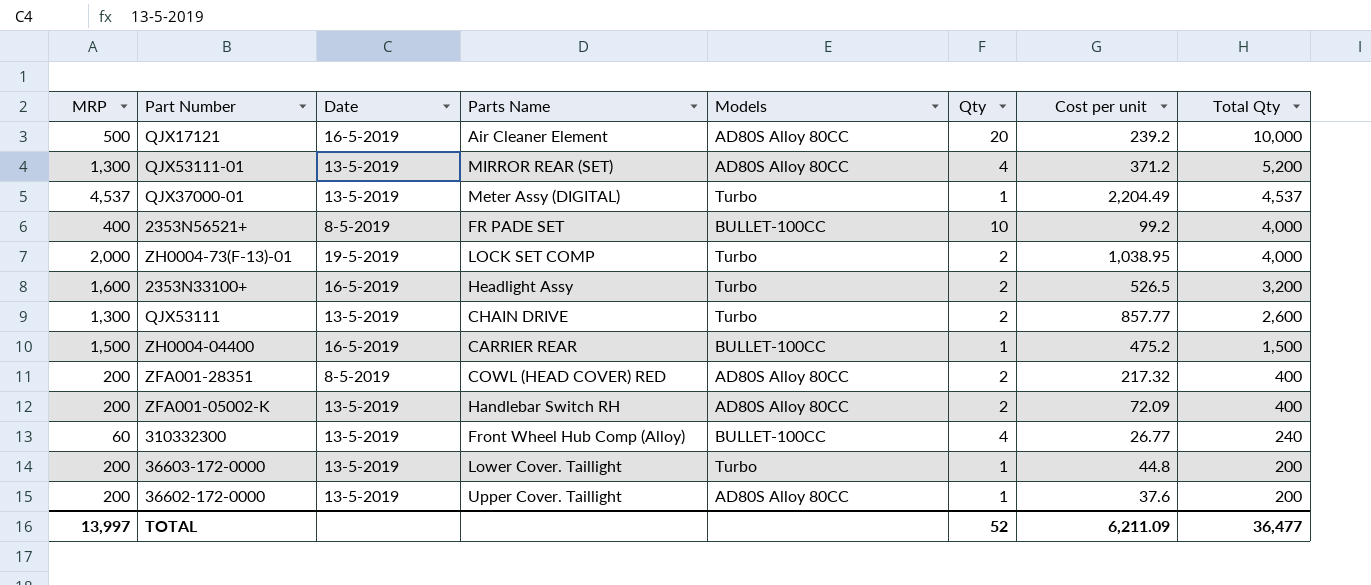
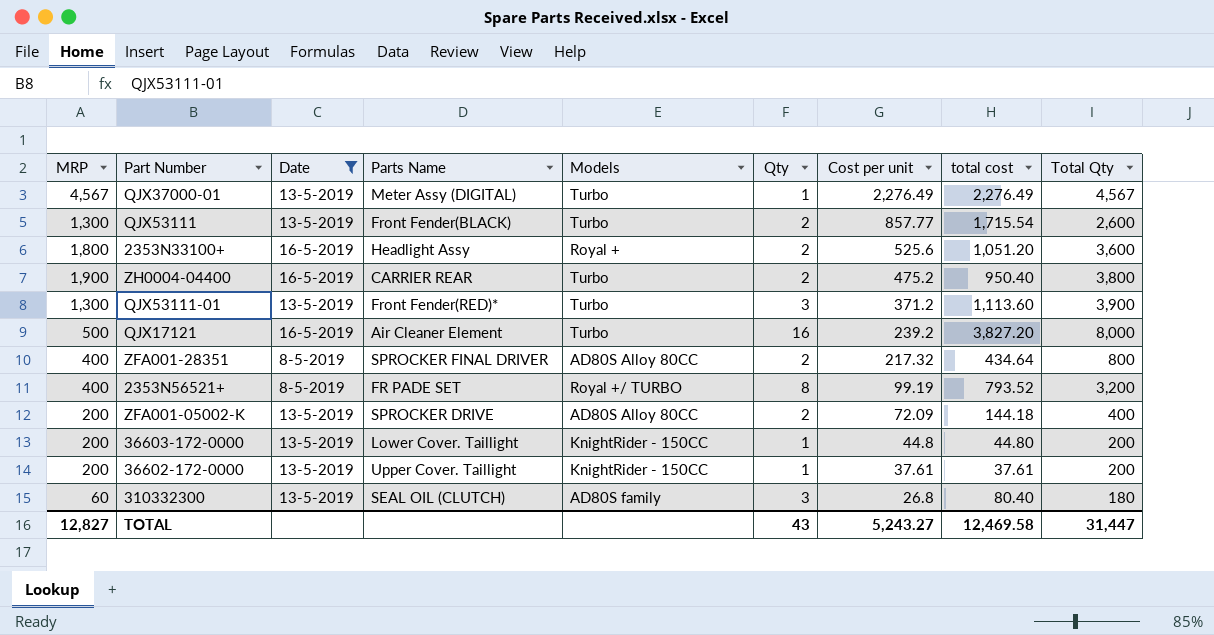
filter: none -> Date != 19-5-2019
row order: Total Qty descending -> Cost per unit descending
column total cost | formula: none -> [Qty] * [Cost per unit]
QJX37000-01 | MRP: 4,537 -> 4,567
QJX37000-01 | Cost per unit: 2,204.49 -> 2,276.49
QJX37000-01 | Total Qty: 4,537 -> 4,567
QJX53111 | Parts Name: CHAIN DRIVE -> Front Fender(BLACK)
2353N33100+ | MRP: 1,600 -> 1,800
2353N33100+ | Models: Turbo -> Royal +
2353N33100+ | Cost per unit: 526.5 -> 525.6
2353N33100+ | Total Qty: 3,200 -> 3,600
ZH0004-04400 | MRP: 1,500 -> 1,900
ZH0004-04400 | Models: BULLET-100CC -> Turbo
ZH0004-04400 | Qty: 1 -> 2
ZH0004-04400 | Total Qty: 1,500 -> 3,800
QJX53111-01 | Parts Name: MIRROR REAR (SET) -> Front Fender(RED)*
QJX53111-01 | Models: AD80S Alloy 80CC -> Turbo
QJX53111-01 | Qty: 4 -> 3
QJX53111-01 | Total Qty: 5,200 -> 3,900
QJX17121 | Models: AD80S Alloy 80CC -> Turbo
QJX17121 | Qty: 20 -> 16
QJX17121 | Total Qty: 10,000 -> 8,000
ZFA001-28351 | MRP: 200 -> 400
ZFA001-28351 | Parts Name: COWL (HEAD COVER) RED -> SPROCKER FINAL DRIVER
ZFA001-28351 | Total Qty: 400 -> 800
2353N56521+ | Models: BULLET-100CC -> Royal +/ TURBO
2353N56521+ | Qty: 10 -> 8
2353N56521+ | Cost per unit: 99.2 -> 99.19
2353N56521+ | Total Qty: 4,000 -> 3,200
ZFA001-05002-K | Parts Name: Handlebar Switch RH -> SPROCKER DRIVE
36603-172-0000 | Models: Turbo -> KnightRider - 150CC
36602-172-0000 | Models: AD80S Alloy 80CC -> KnightRider - 150CC
36602-172-0000 | Cost per unit: 37.6 -> 37.61
310332300 | Parts Name: Front Wheel Hub Comp (Alloy) -> SEAL OIL (CLUTCH)
310332300 | Models: BULLET-100CC -> AD80S family
310332300 | Qty: 4 -> 3
310332300 | Cost per unit: 26.77 -> 26.8
310332300 | Total Qty: 240 -> 180
TOTAL | MRP: 13,997 -> 12,827
TOTAL | Qty: 52 -> 43
TOTAL | Cost per unit: 6,211.09 -> 5,243.27
TOTAL | Total Qty: 36,477 -> 31,447

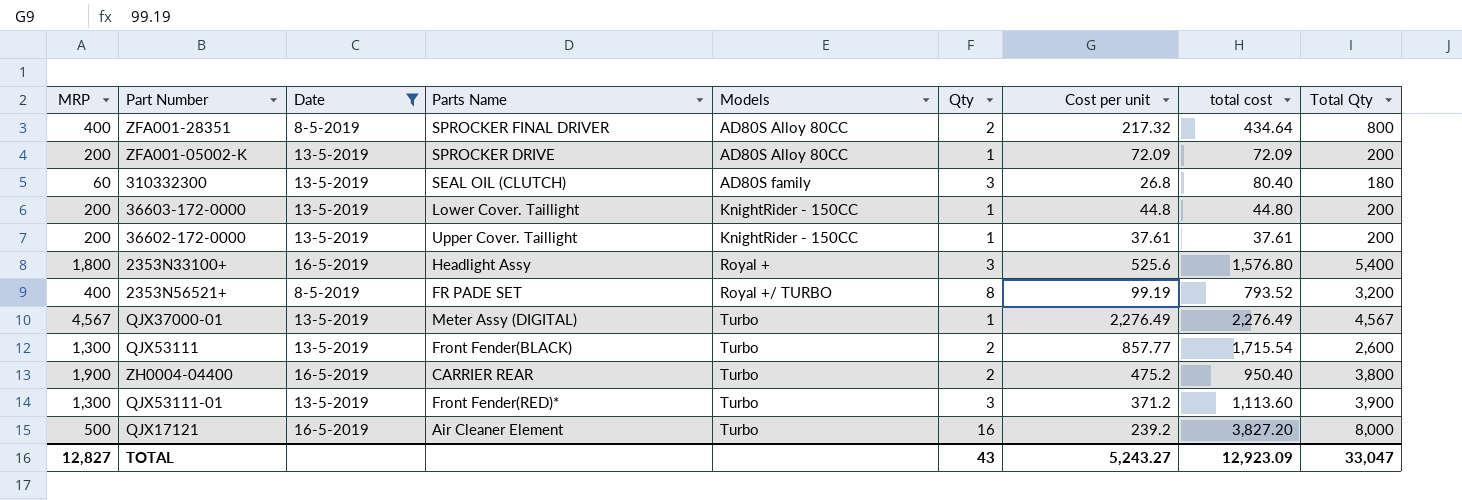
row order: Cost per unit descending -> Models ascending
ZFA001-05002-K | Qty: 2 -> 1
ZFA001-05002-K | total cost: 144.18 -> 72.09
ZFA001-05002-K | Total Qty: 400 -> 200
2353N33100+ | Qty: 2 -> 3
2353N33100+ | total cost: 1,051.20 -> 1,576.80
2353N33100+ | Total Qty: 3,600 -> 5,400
TOTAL | total cost: 12,469.58 -> 12,923.09
TOTAL | Total Qty: 31,447 -> 33,047

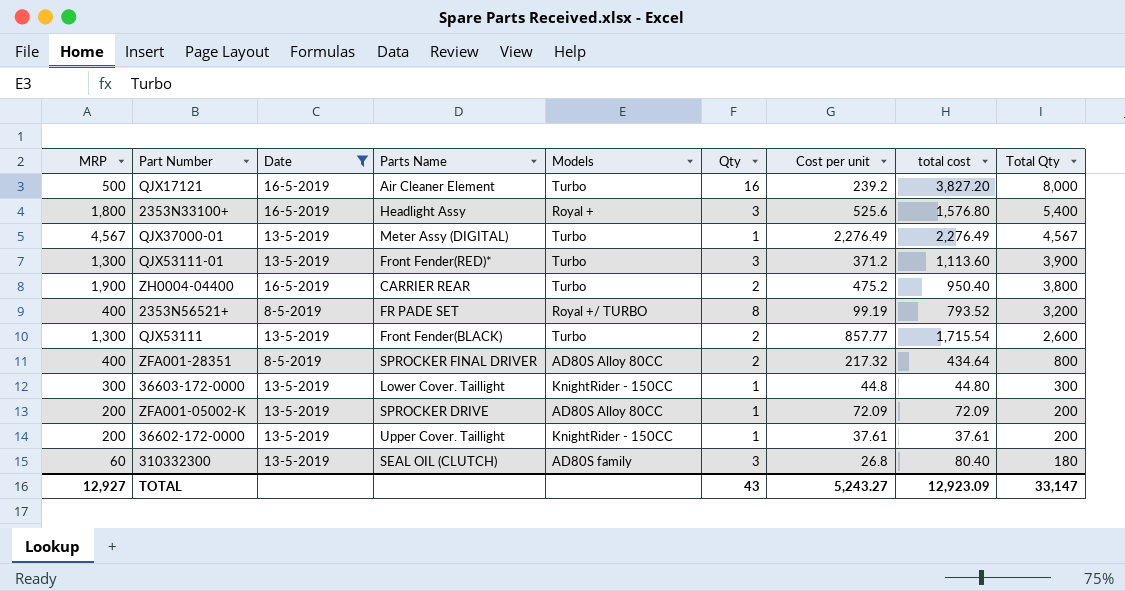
row order: Models ascending -> Total Qty descending
36603-172-0000 | MRP: 200 -> 300
36603-172-0000 | Total Qty: 200 -> 300
TOTAL | MRP: 12,827 -> 12,927
TOTAL | Total Qty: 33,047 -> 33,147

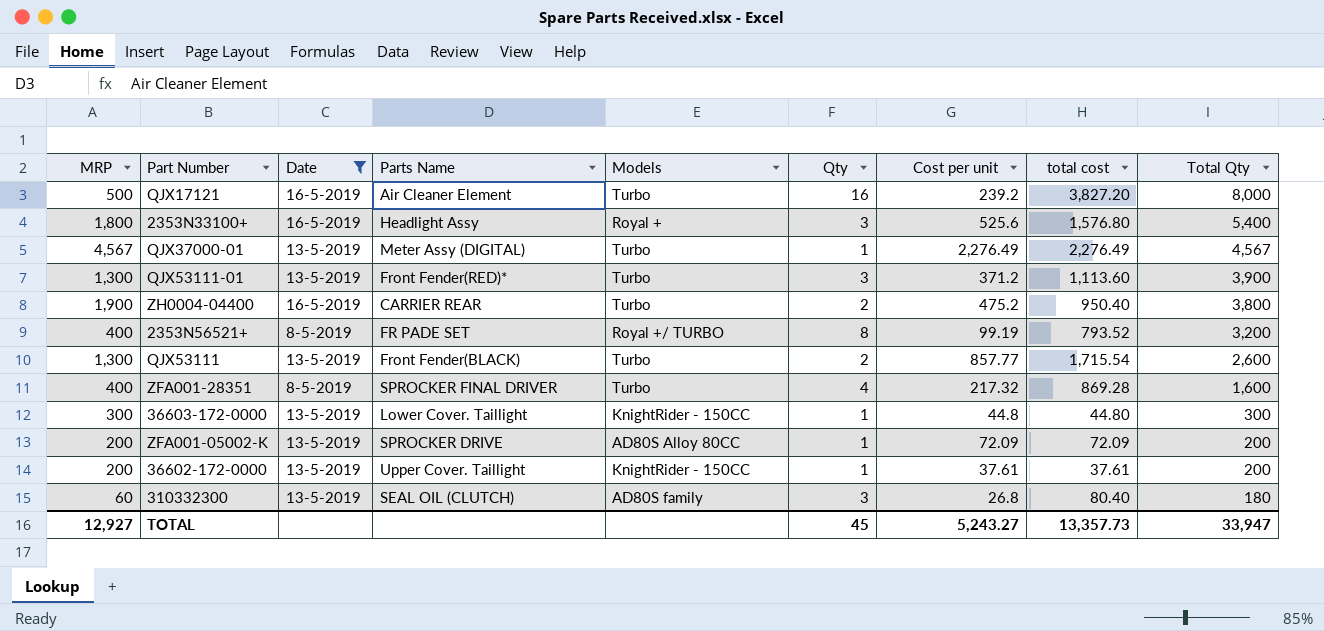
ZFA001-28351 | Models: AD80S Alloy 80CC -> Turbo
ZFA001-28351 | Qty: 2 -> 4
ZFA001-28351 | total cost: 434.64 -> 869.28
ZFA001-28351 | Total Qty: 800 -> 1,600
TOTAL | Qty: 43 -> 45
TOTAL | total cost: 12,923.09 -> 13,357.73
TOTAL | Total Qty: 33,147 -> 33,947

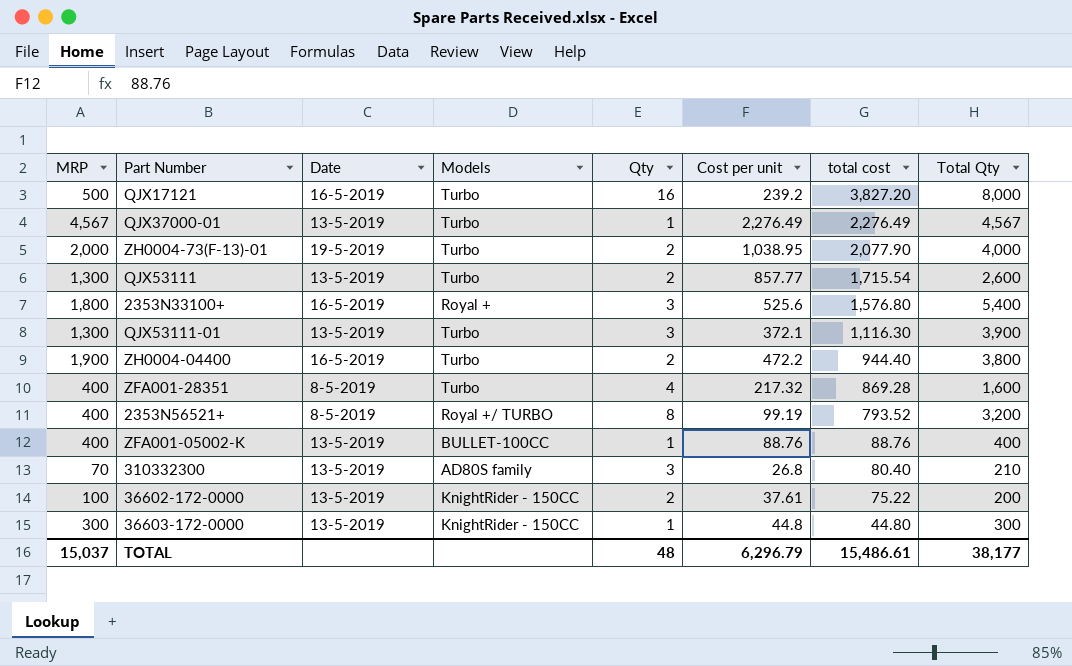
filter: Date != 19-5-2019 -> none
row order: Total Qty descending -> total cost descending
column Parts Name | position: 4 -> none
QJX53111-01 | Cost per unit: 371.2 -> 372.1
QJX53111-01 | total cost: 1,113.60 -> 1,116.30
ZH0004-04400 | Cost per unit: 475.2 -> 472.2
ZH0004-04400 | total cost: 950.40 -> 944.40
ZFA001-05002-K | MRP: 200 -> 400
ZFA001-05002-K | Models: AD80S Alloy 80CC -> BULLET-100CC
ZFA001-05002-K | Cost per unit: 72.09 -> 88.76
ZFA001-05002-K | total cost: 72.09 -> 88.76
ZFA001-05002-K | Total Qty: 200 -> 400
310332300 | MRP: 60 -> 70
310332300 | Total Qty: 180 -> 210
36602-172-0000 | MRP: 200 -> 100
36602-172-0000 | Qty: 1 -> 2
36602-172-0000 | total cost: 37.61 -> 75.22
TOTAL | MRP: 12,927 -> 15,037
TOTAL | Qty: 45 -> 48
TOTAL | Cost per unit: 5,243.27 -> 6,296.79
TOTAL | total cost: 13,357.73 -> 15,486.61
TOTAL | Total Qty: 33,947 -> 38,177

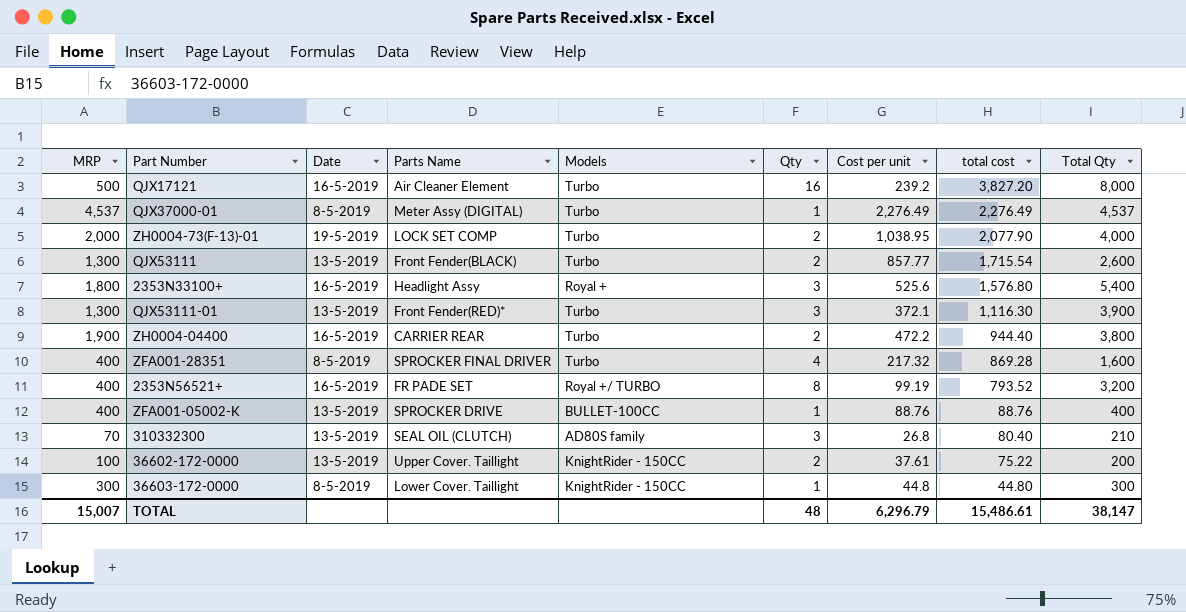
column Parts Name | position: none -> 4
QJX37000-01 | MRP: 4,567 -> 4,537
QJX37000-01 | Date: 13-5-2019 -> 8-5-2019
QJX37000-01 | Total Qty: 4,567 -> 4,537
2353N56521+ | Date: 8-5-2019 -> 16-5-2019
36603-172-0000 | Date: 13-5-2019 -> 8-5-2019
TOTAL | MRP: 15,037 -> 15,007
TOTAL | Total Qty: 38,177 -> 38,147

